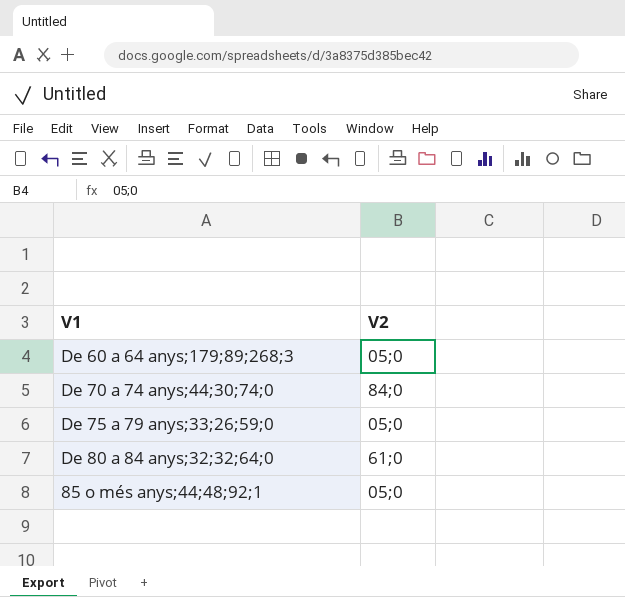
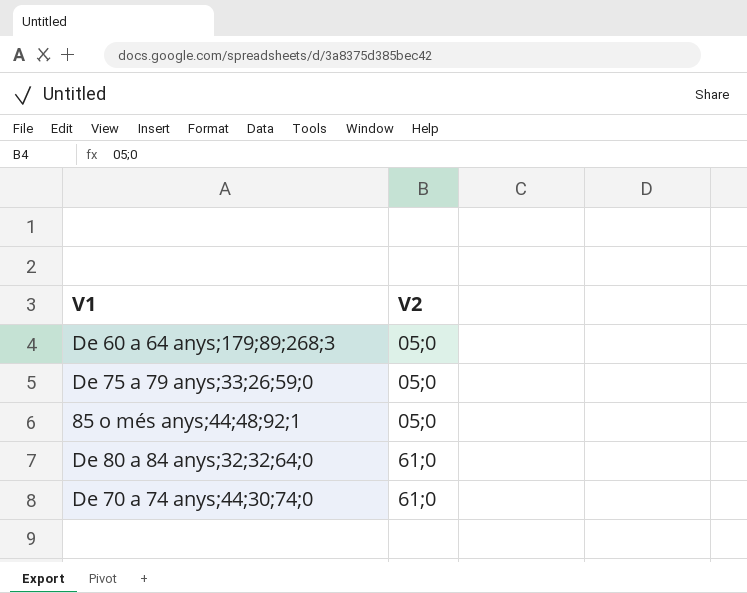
row order: none -> V2 ascending
De 70 a 74 anys;44;30;74;0 | V2: 84;0 -> 61;0

